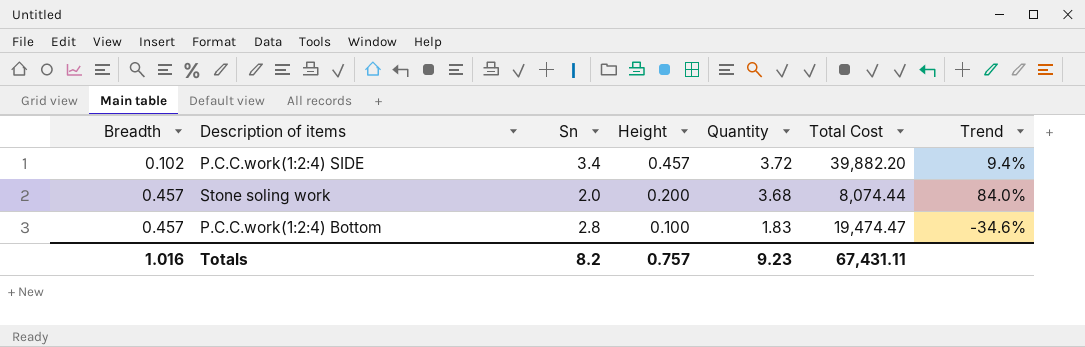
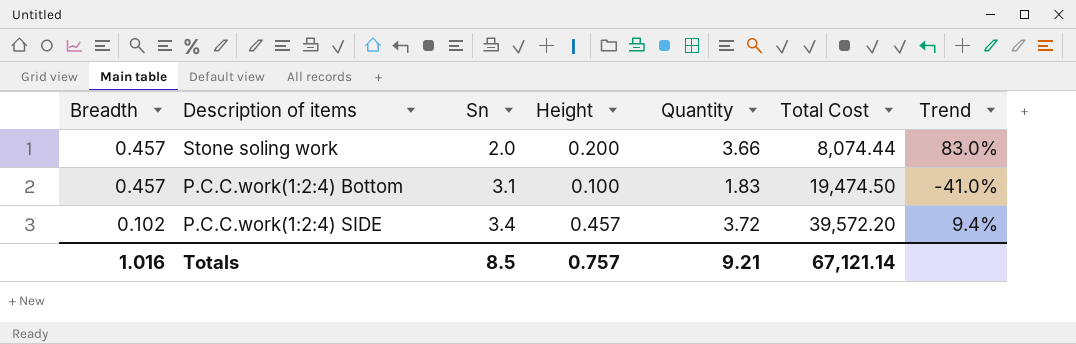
row order: Breadth ascending -> Breadth descending
Stone soling work | Quantity: 3.68 -> 3.66
Stone soling work | Trend: 84.0% -> 83.0%
P.C.C.work(1:2:4) Bottom | Sn: 2.8 -> 3.1
P.C.C.work(1:2:4) Bottom | Total Cost: 19,474.47 -> 19,474.50
P.C.C.work(1:2:4) Bottom | Trend: -34.6% -> -41.0%
P.C.C.work(1:2:4) SIDE | Total Cost: 39,882.20 -> 39,572.20
Totals | Sn: 8.2 -> 8.5
Totals | Quantity: 9.23 -> 9.21
Totals | Total Cost: 67,431.11 -> 67,121.14

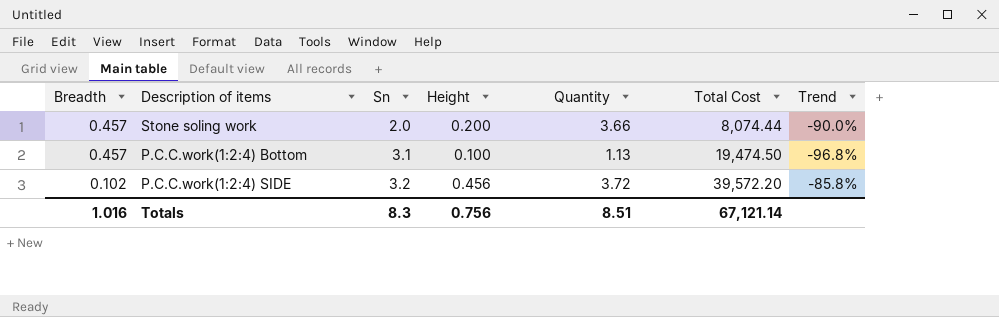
column Trend | formula: ([Quantity] - [Sn]) / [Sn] -> ([Height] - [Sn]) / [Sn]
P.C.C.work(1:2:4) Bottom | Quantity: 1.83 -> 1.13
P.C.C.work(1:2:4) SIDE | Sn: 3.4 -> 3.2
P.C.C.work(1:2:4) SIDE | Height: 0.457 -> 0.456
Totals | Sn: 8.5 -> 8.3
Totals | Height: 0.757 -> 0.756
Totals | Quantity: 9.21 -> 8.51

